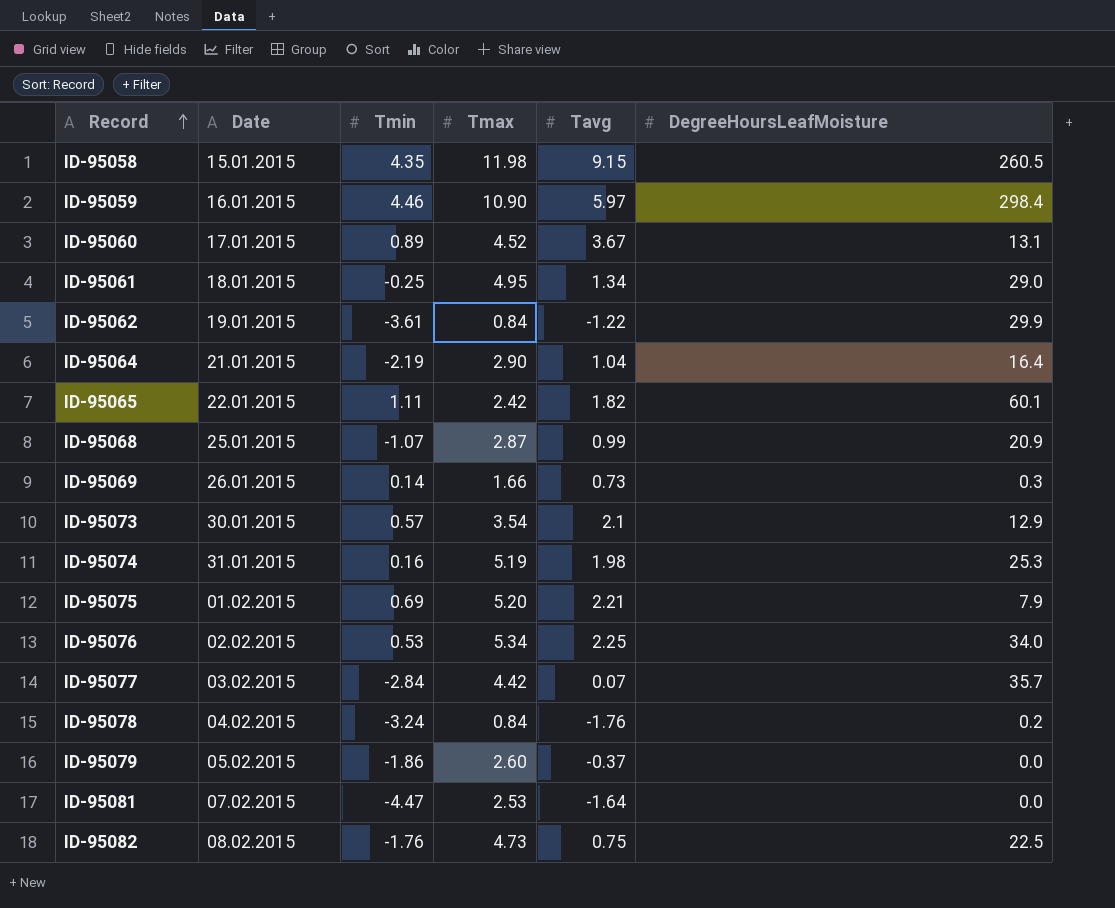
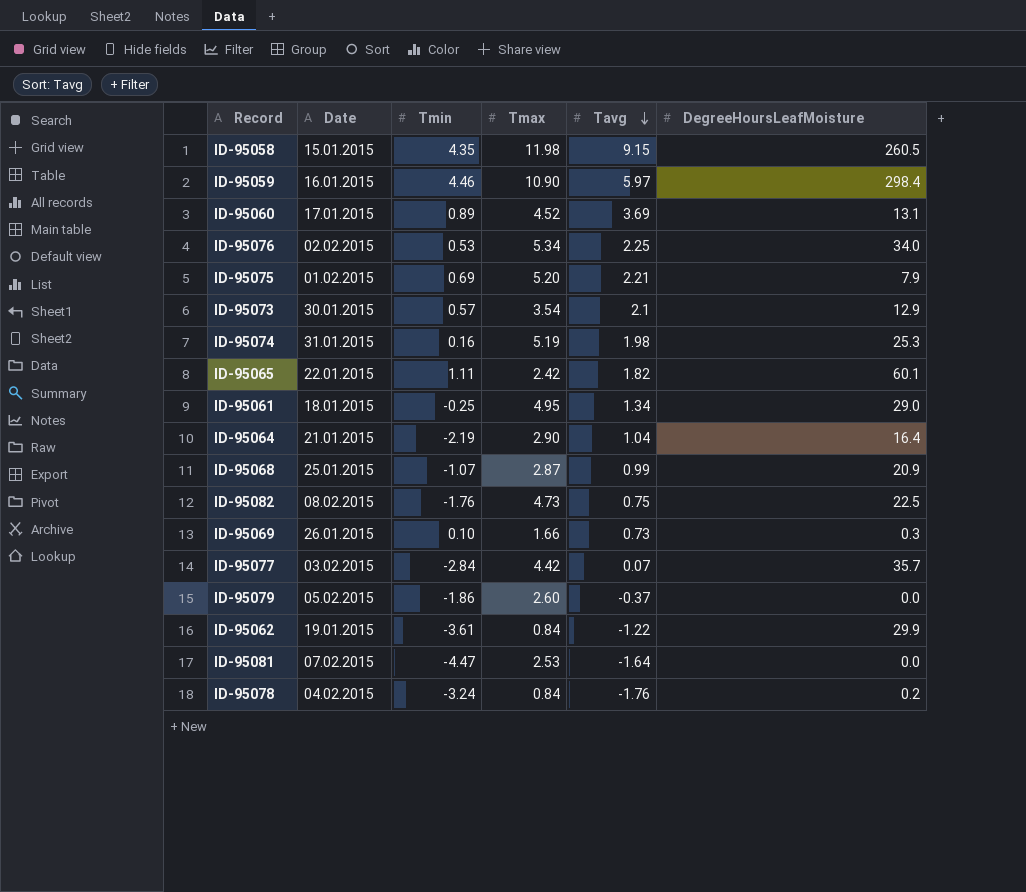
row order: Record ascending -> Tavg descending
ID-95060 | Tavg: 3.67 -> 3.69
ID-95069 | Tmin: 0.14 -> 0.10

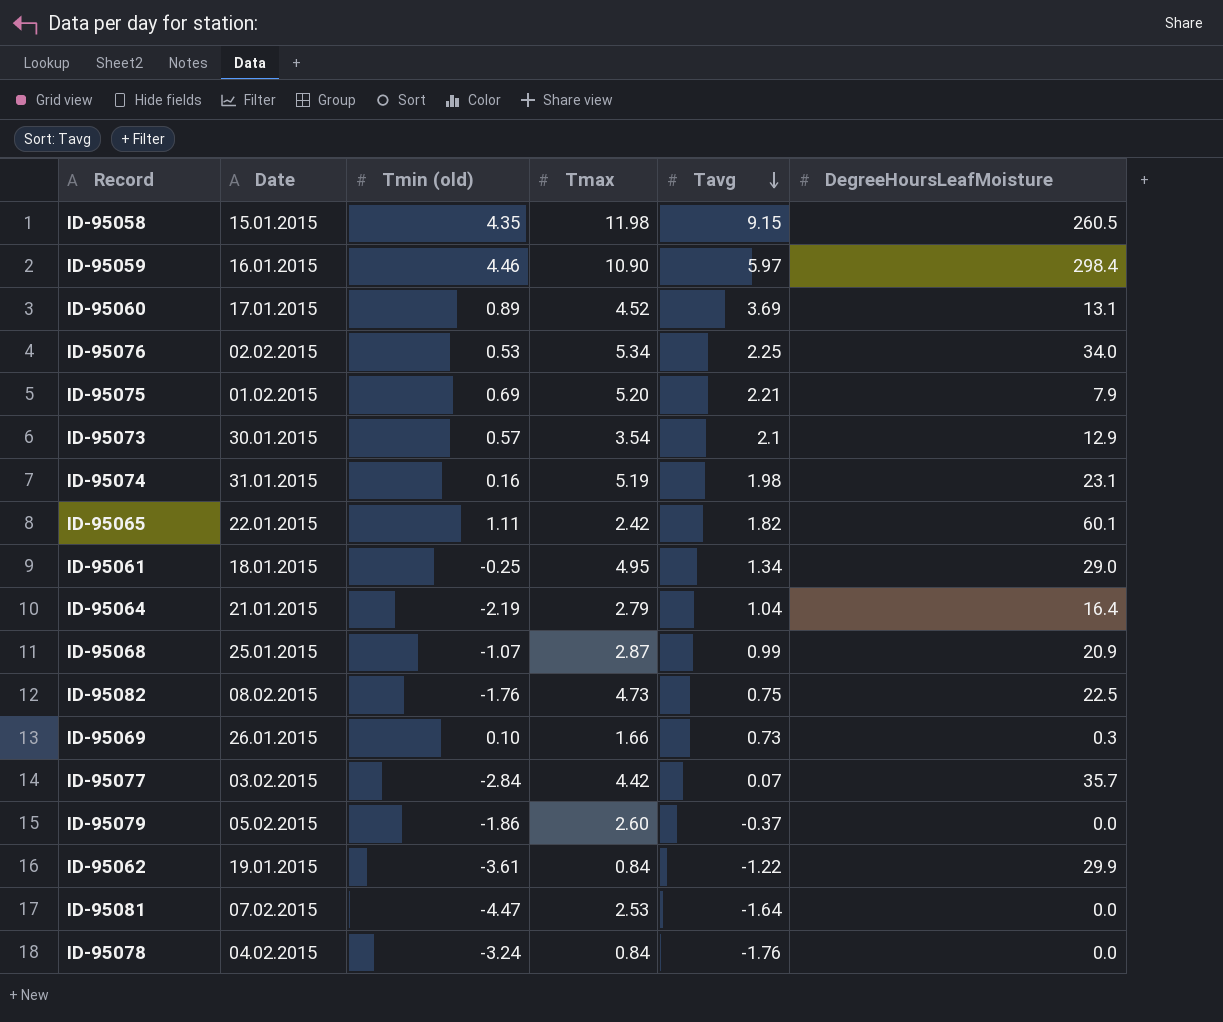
column name: Tmin -> Tmin (old)
ID-95074 | DegreeHoursLeafMoisture: 25.3 -> 23.1
ID-95064 | Tmax: 2.90 -> 2.79
ID-95078 | DegreeHoursLeafMoisture: 0.2 -> 0.0

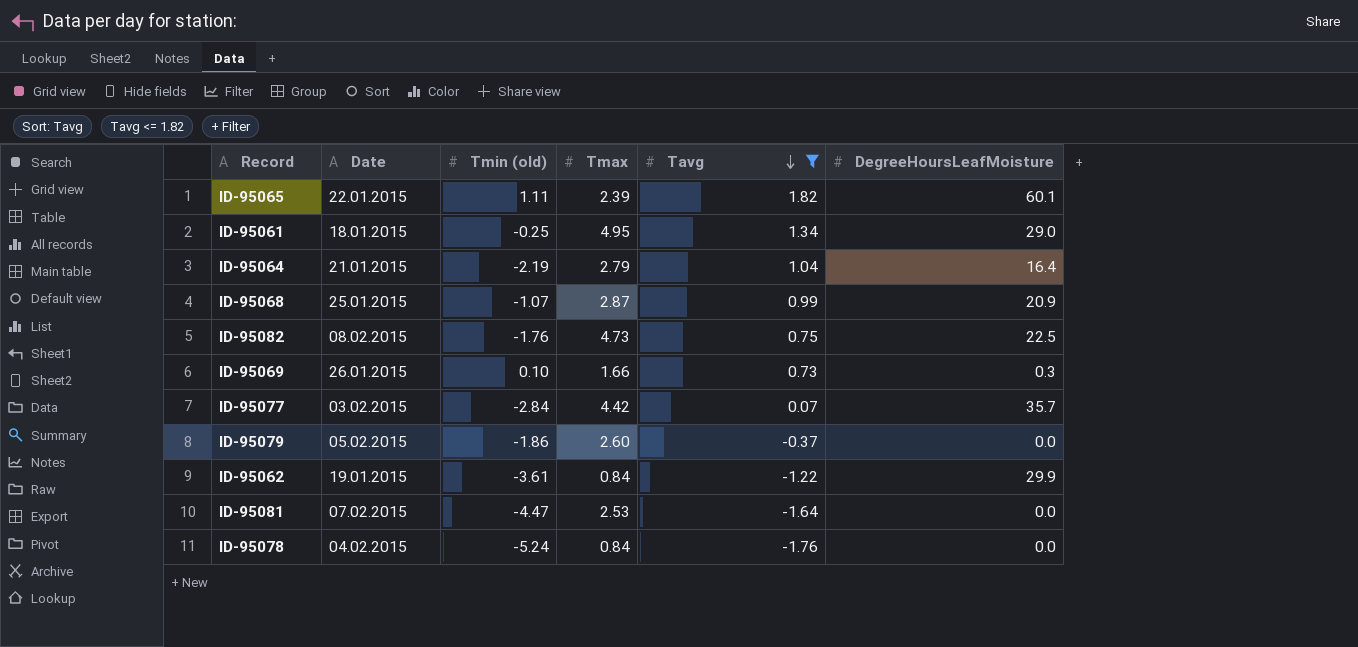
filter: none -> Tavg <= 1.82
ID-95065 | Tmax: 2.42 -> 2.39
ID-95078 | Tmin (old): -3.24 -> -5.24

